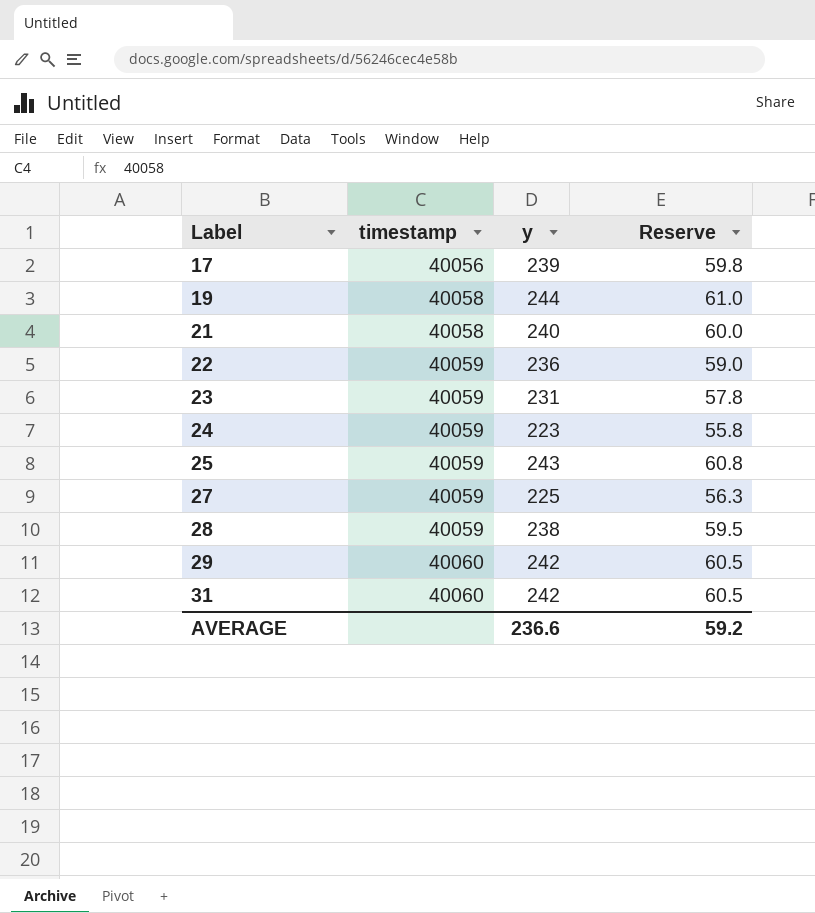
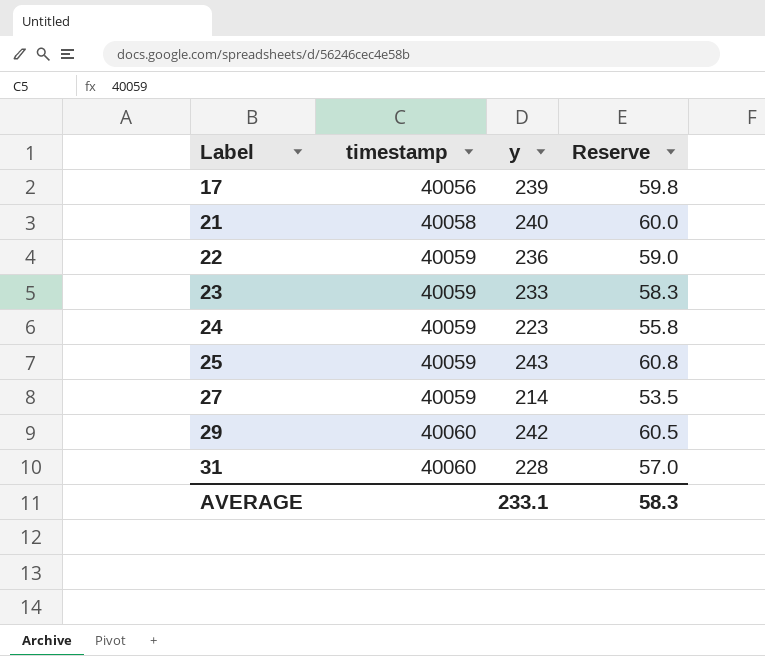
row 19: 40058 | 244 | 61.0 -> none
row 28: 40059 | 238 | 59.5 -> none
23 | y: 231 -> 233
23 | Reserve: 57.8 -> 58.3
27 | y: 225 -> 214
27 | Reserve: 56.3 -> 53.5
31 | y: 242 -> 228
31 | Reserve: 60.5 -> 57.0
AVERAGE | y: 236.6 -> 233.1
AVERAGE | Reserve: 59.2 -> 58.3

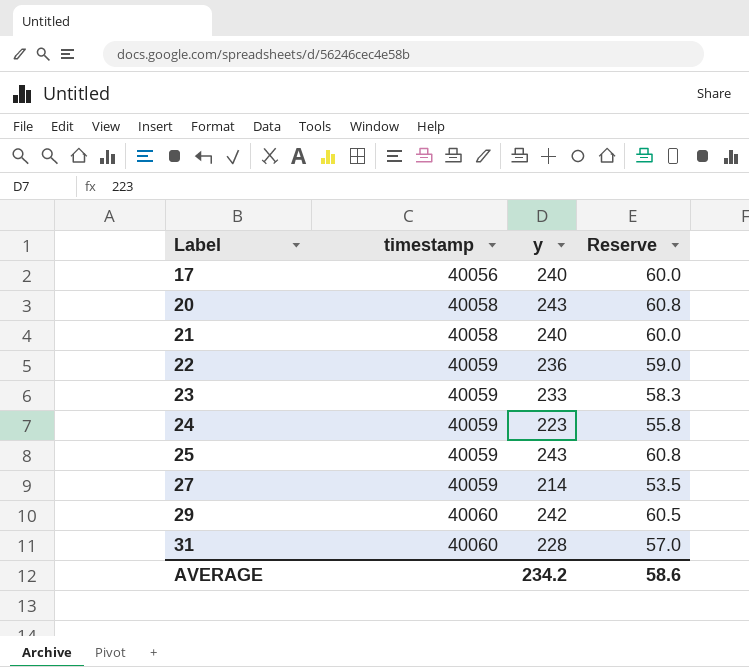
17 | y: 239 -> 240
17 | Reserve: 59.8 -> 60.0
row 20: none -> 40058 | 243 | 60.8
AVERAGE | y: 233.1 -> 234.2
AVERAGE | Reserve: 58.3 -> 58.6

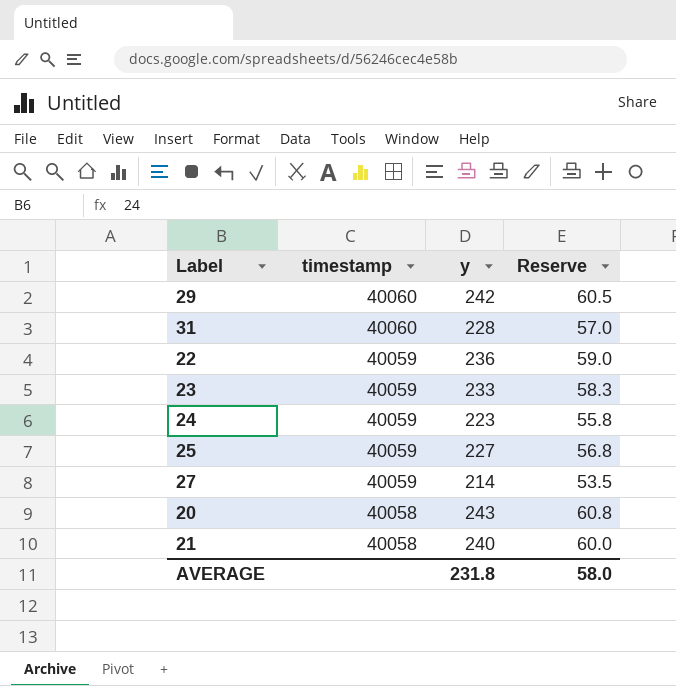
row order: Label ascending -> timestamp descending
row 17: 40056 | 240 | 60.0 -> none
25 | y: 243 -> 227
25 | Reserve: 60.8 -> 56.8
AVERAGE | y: 234.2 -> 231.8
AVERAGE | Reserve: 58.6 -> 58.0

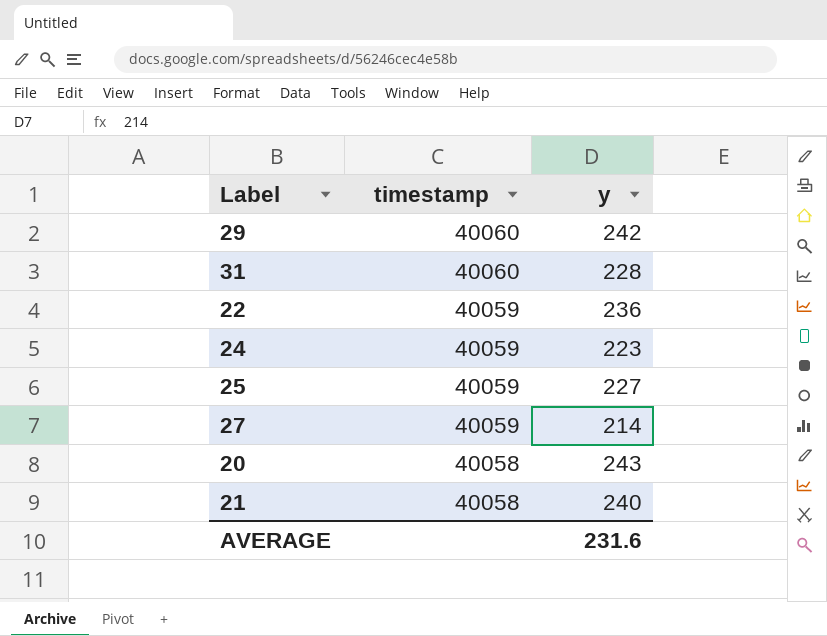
column Reserve | formula: [y] * 0.25 -> none
row 23: 40059 | 233 | 58.3 -> none
AVERAGE | y: 231.8 -> 231.6

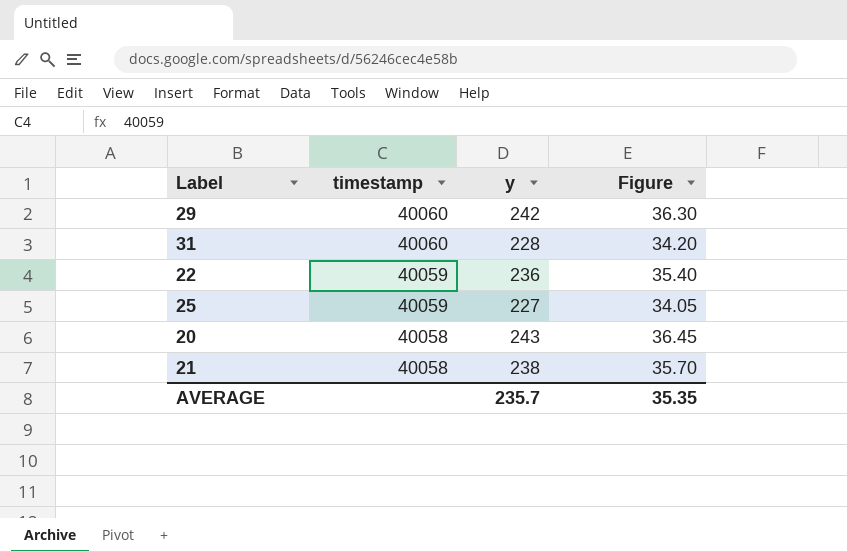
column Figure | formula: none -> [y] * 0.15
row 24: 40059 | 223 -> none
row 27: 40059 | 214 -> none
21 | y: 240 -> 238
AVERAGE | y: 231.6 -> 235.7

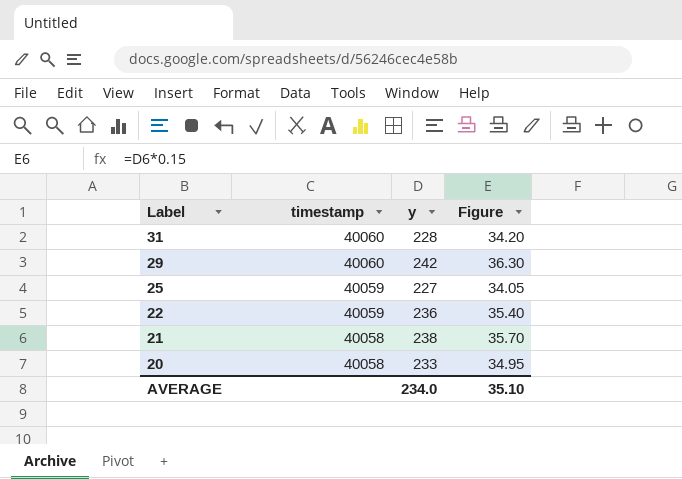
row order: timestamp descending -> Label descending
20 | y: 243 -> 233
20 | Figure: 36.45 -> 34.95
AVERAGE | y: 235.7 -> 234.0
AVERAGE | Figure: 35.35 -> 35.10

